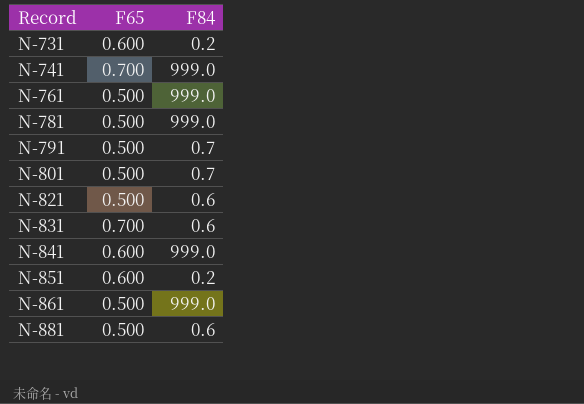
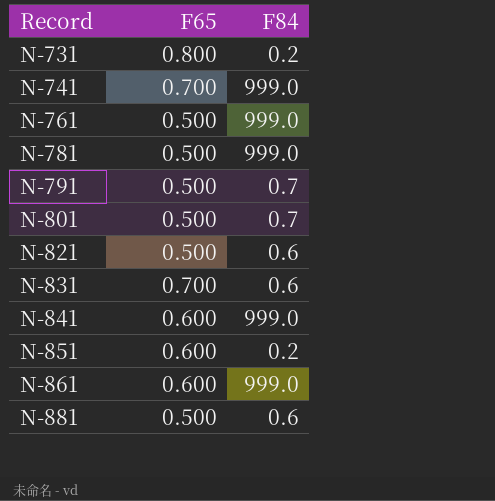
N-731 | F65: 0.600 -> 0.800
N-861 | F65: 0.500 -> 0.600

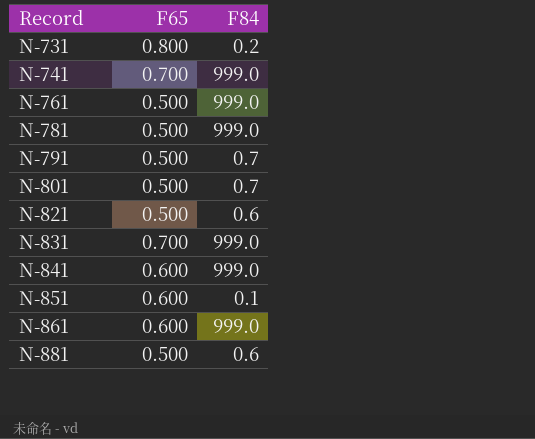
N-831 | F84: 0.6 -> 999.0
N-851 | F84: 0.2 -> 0.1

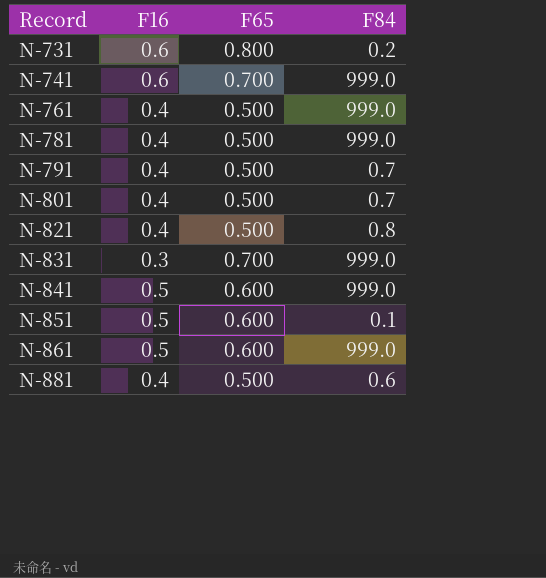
column F16 | position: none -> 2
N-821 | F84: 0.6 -> 0.8

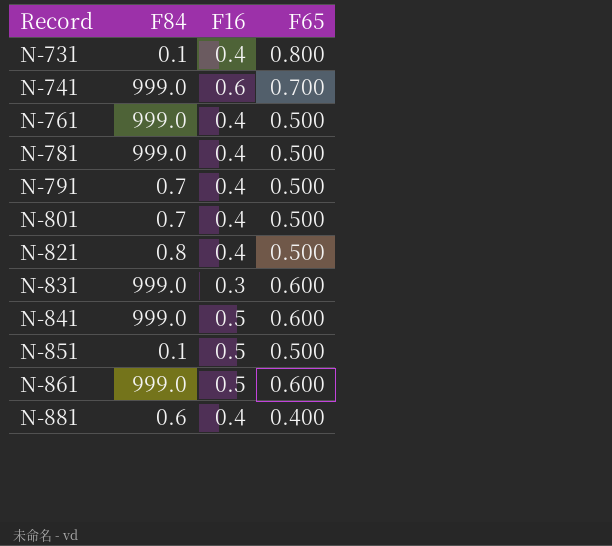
column F84 | position: 4 -> 2
N-731 | F84: 0.2 -> 0.1
N-731 | F16: 0.6 -> 0.4
N-831 | F65: 0.700 -> 0.600
N-851 | F65: 0.600 -> 0.500
N-881 | F65: 0.500 -> 0.400

